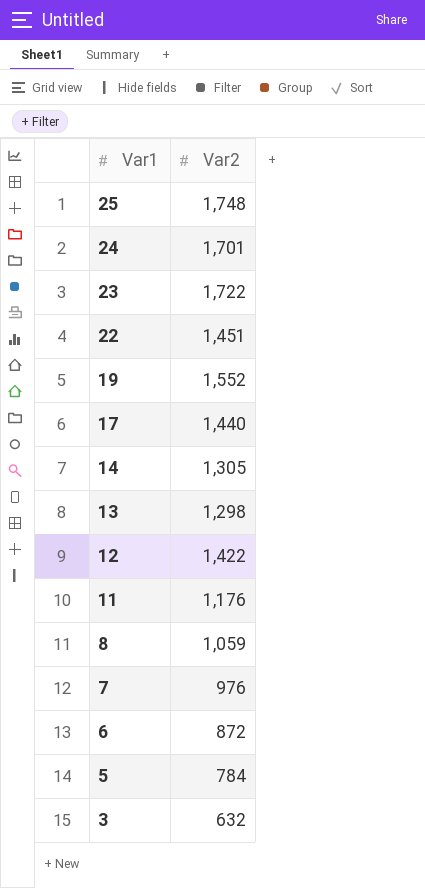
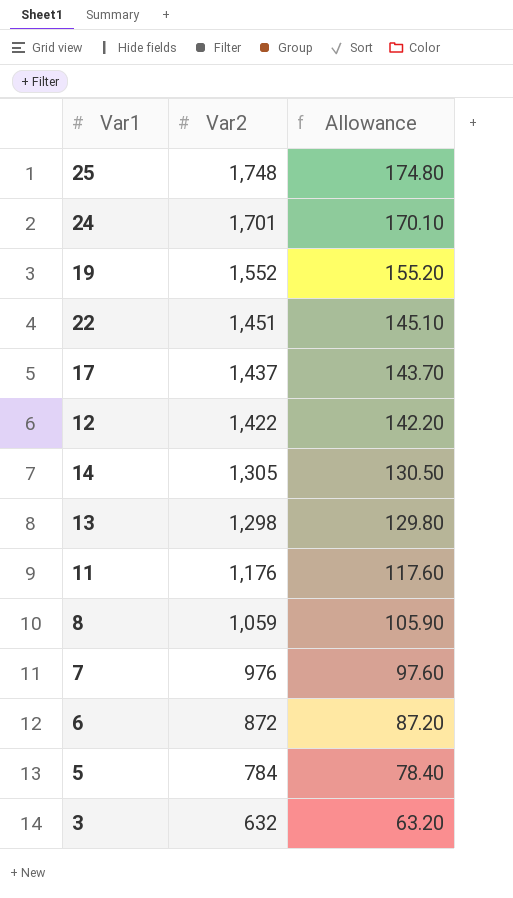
row order: Var1 descending -> Var2 descending
column Allowance | formula: none -> [Var2] * 0.1
row 23: 1,722 -> none
17 | Var2: 1,440 -> 1,437

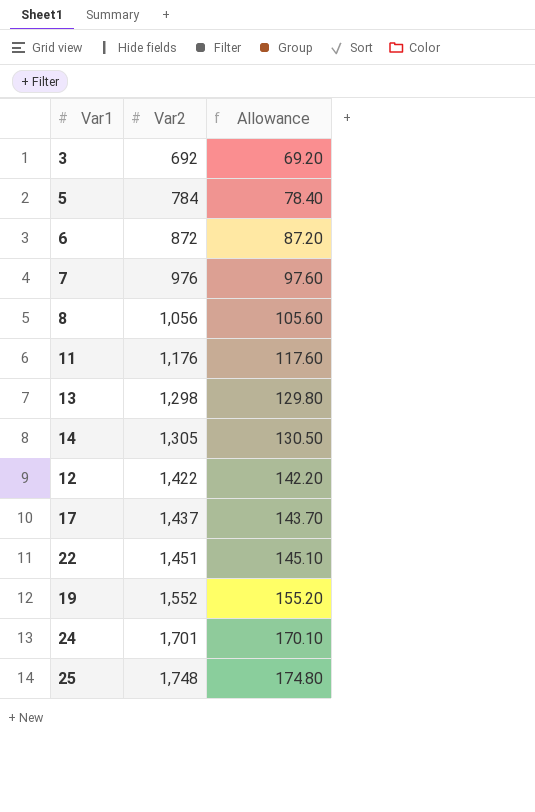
row order: Var2 descending -> Var2 ascending
3 | Var2: 632 -> 692
3 | Allowance: 63.20 -> 69.20
8 | Var2: 1,059 -> 1,056
8 | Allowance: 105.90 -> 105.60

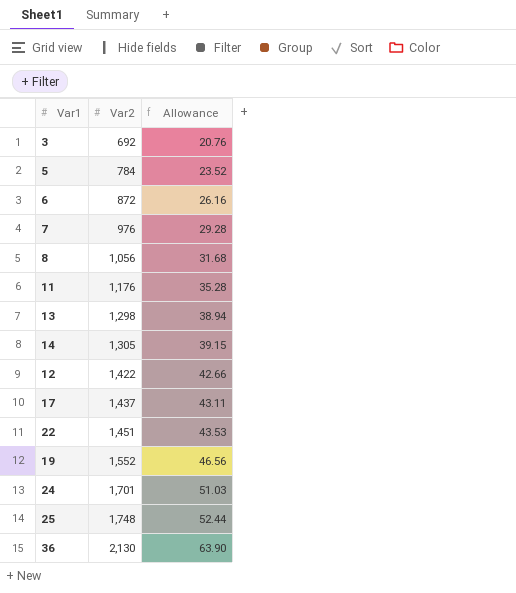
column Allowance | formula: [Var2] * 0.1 -> [Var2] * 0.03
row 36: none -> 2,130 | 63.90

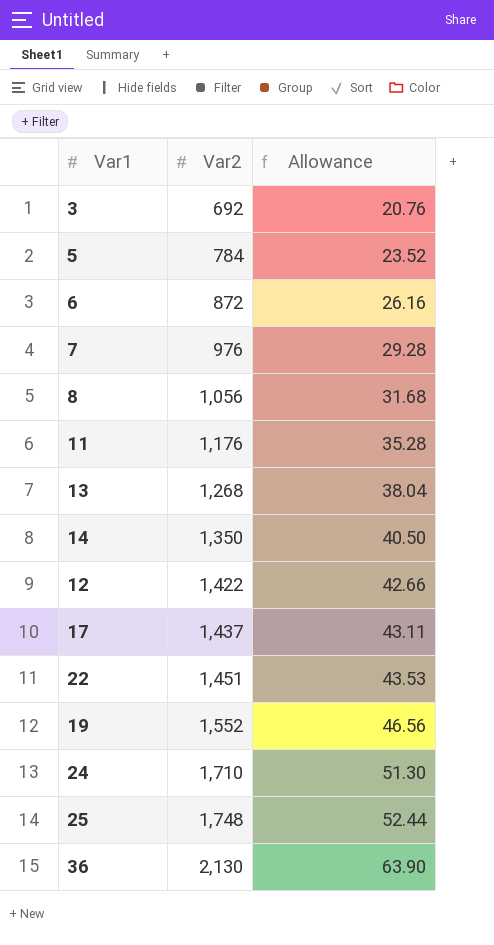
13 | Var2: 1,298 -> 1,268
13 | Allowance: 38.94 -> 38.04
14 | Var2: 1,305 -> 1,350
14 | Allowance: 39.15 -> 40.50
24 | Var2: 1,701 -> 1,710
24 | Allowance: 51.03 -> 51.30

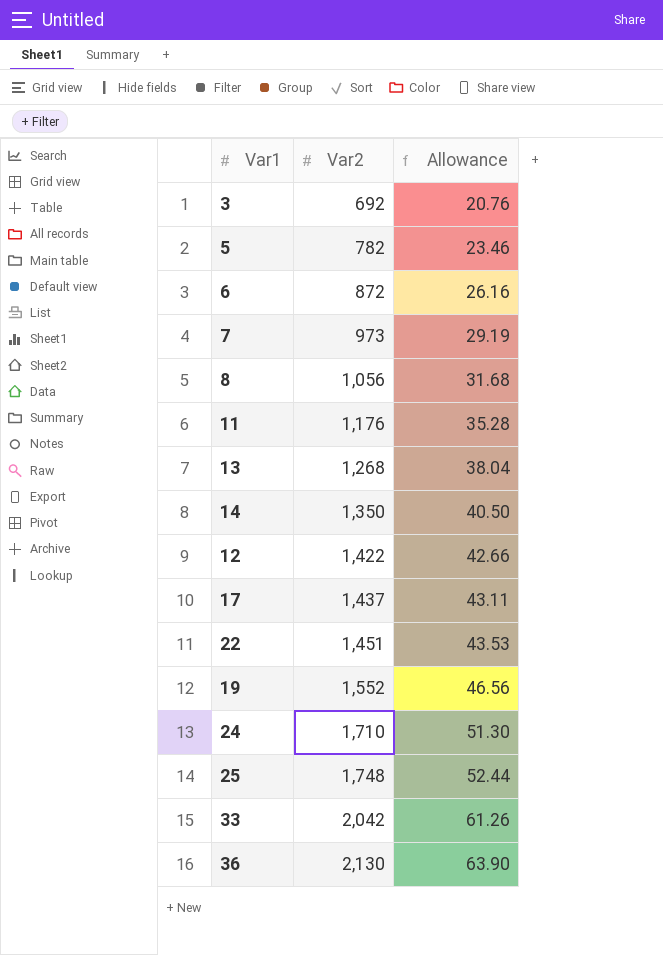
5 | Var2: 784 -> 782
5 | Allowance: 23.52 -> 23.46
7 | Var2: 976 -> 973
7 | Allowance: 29.28 -> 29.19
row 33: none -> 2,042 | 61.26

